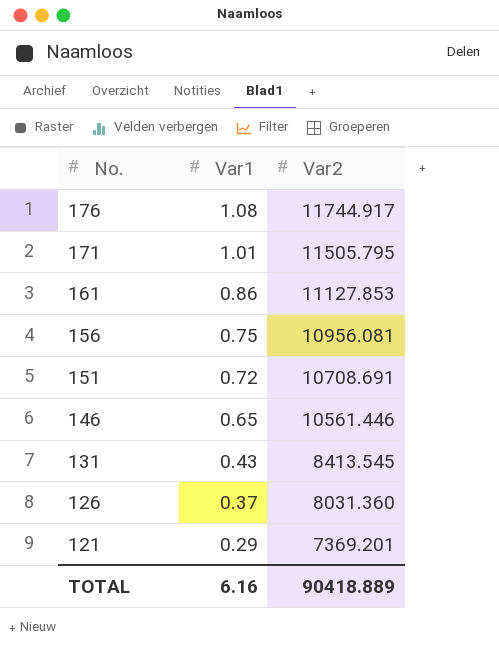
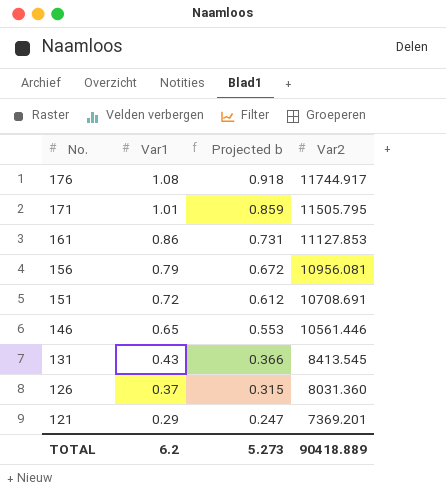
column Projected b | formula: none -> [Var1] * 0.85
156 | Var1: 0.75 -> 0.79
TOTAL | Var1: 6.16 -> 6.2

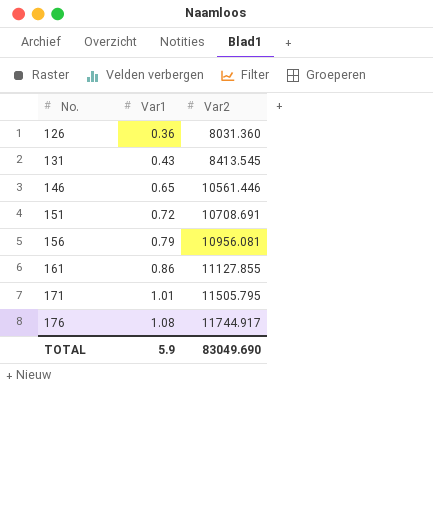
row order: No. descending -> No. ascending
column Projected b | formula: [Var1] * 0.85 -> none
row 121: 0.29 | 0.247 | 7369.201 -> none
126 | Var1: 0.37 -> 0.36
161 | Var2: 11127.853 -> 11127.855
TOTAL | Var1: 6.2 -> 5.9
TOTAL | Var2: 90418.889 -> 83049.690

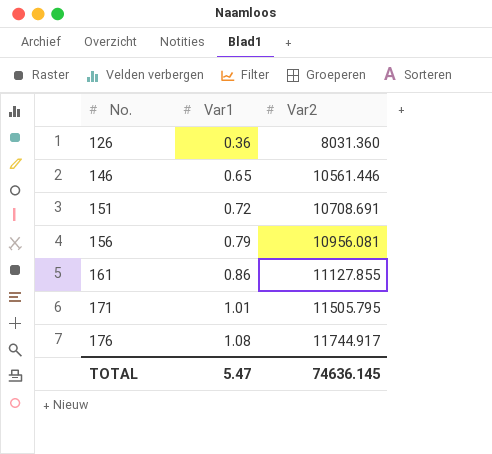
row 131: 0.43 | 8413.545 -> none
TOTAL | Var1: 5.9 -> 5.47
TOTAL | Var2: 83049.690 -> 74636.145

